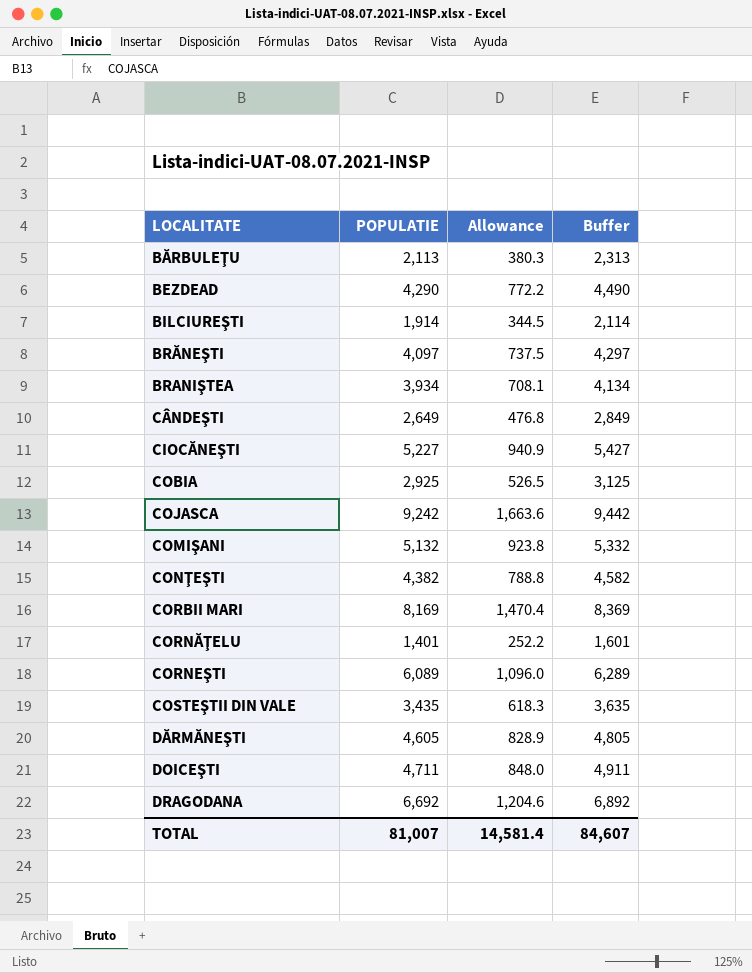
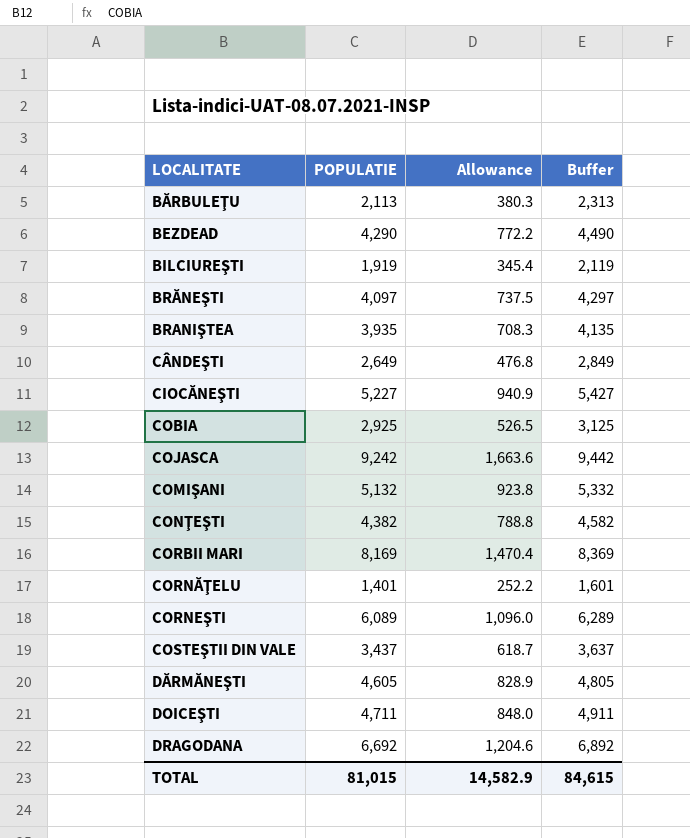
BILCIUREŞTI | POPULATIE: 1,914 -> 1,919
BILCIUREŞTI | Allowance: 344.5 -> 345.4
BILCIUREŞTI | Buffer: 2,114 -> 2,119
BRANIŞTEA | POPULATIE: 3,934 -> 3,935
BRANIŞTEA | Allowance: 708.1 -> 708.3
BRANIŞTEA | Buffer: 4,134 -> 4,135
COSTEŞTII DIN VALE | POPULATIE: 3,435 -> 3,437
COSTEŞTII DIN VALE | Allowance: 618.3 -> 618.7
COSTEŞTII DIN VALE | Buffer: 3,635 -> 3,637
TOTAL | POPULATIE: 81,007 -> 81,015
TOTAL | Allowance: 14,581.4 -> 14,582.9
TOTAL | Buffer: 84,607 -> 84,615

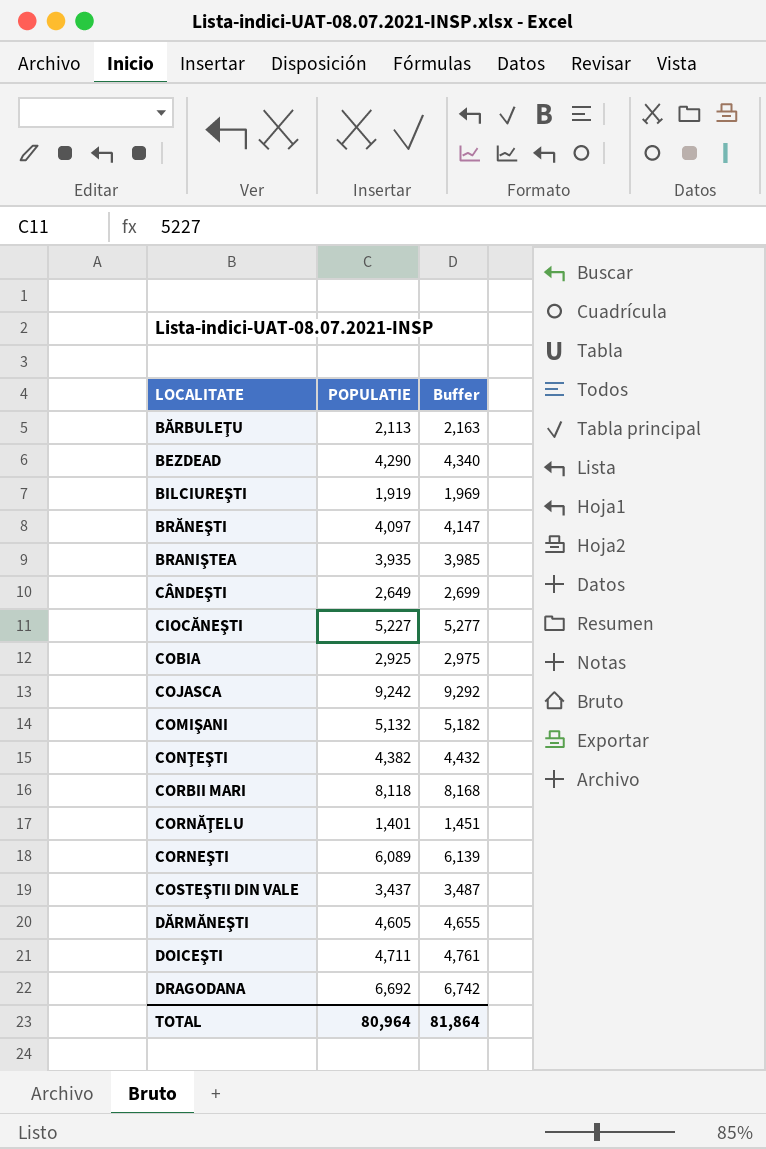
column Allowance | formula: [POPULATIE] * 0.18 -> none
column Buffer | formula: [POPULATIE] + 200 -> [POPULATIE] + 50
CORBII MARI | POPULATIE: 8,169 -> 8,118
TOTAL | POPULATIE: 81,015 -> 80,964
TOTAL | Buffer: 84,615 -> 81,864

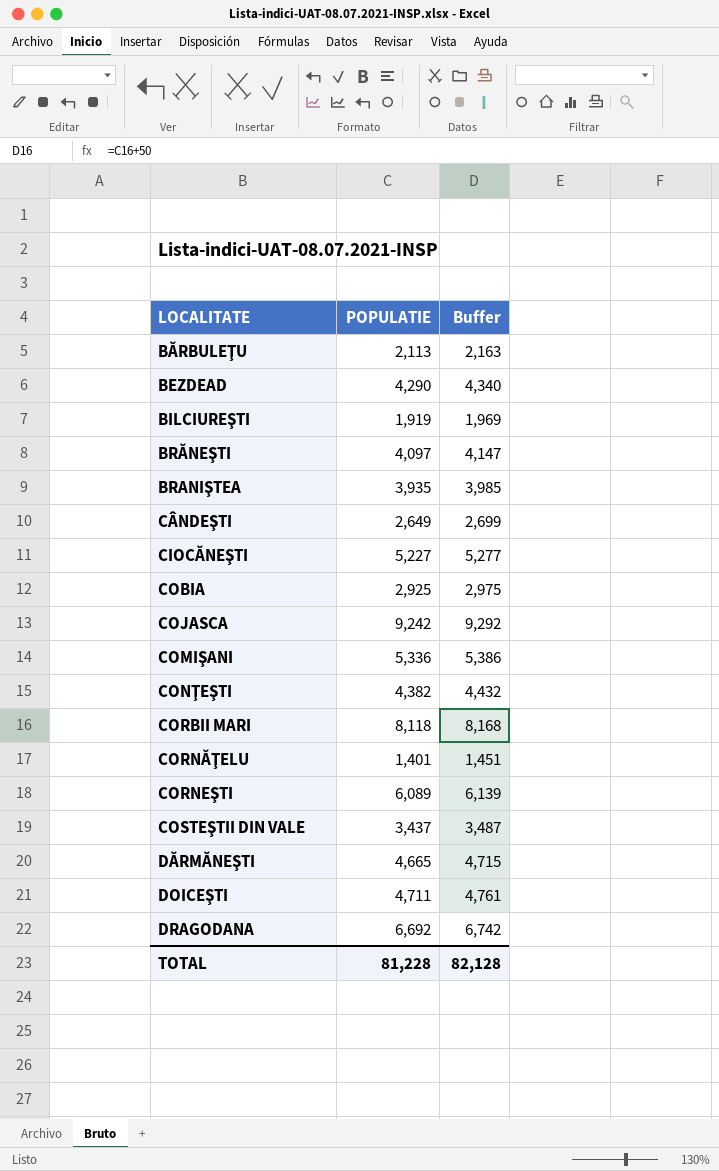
COMIŞANI | POPULATIE: 5,132 -> 5,336
COMIŞANI | Buffer: 5,182 -> 5,386
DĂRMĂNEŞTI | POPULATIE: 4,605 -> 4,665
DĂRMĂNEŞTI | Buffer: 4,655 -> 4,715
TOTAL | POPULATIE: 80,964 -> 81,228
TOTAL | Buffer: 81,864 -> 82,128

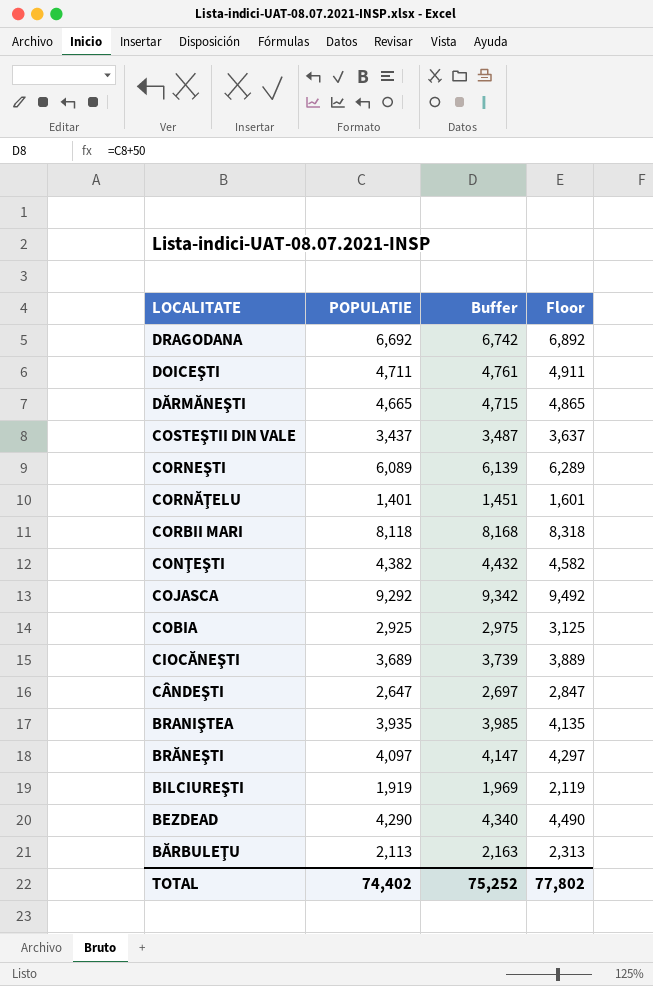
row order: LOCALITATE ascending -> LOCALITATE descending
column Floor | formula: none -> [POPULATIE] + 200
row COMIŞANI: 5,336 | 5,386 -> none
COJASCA | POPULATIE: 9,242 -> 9,292
COJASCA | Buffer: 9,292 -> 9,342
CIOCĂNEŞTI | POPULATIE: 5,227 -> 3,689
CIOCĂNEŞTI | Buffer: 5,277 -> 3,739
CÂNDEŞTI | POPULATIE: 2,649 -> 2,647
CÂNDEŞTI | Buffer: 2,699 -> 2,697
TOTAL | POPULATIE: 81,228 -> 74,402
TOTAL | Buffer: 82,128 -> 75,252

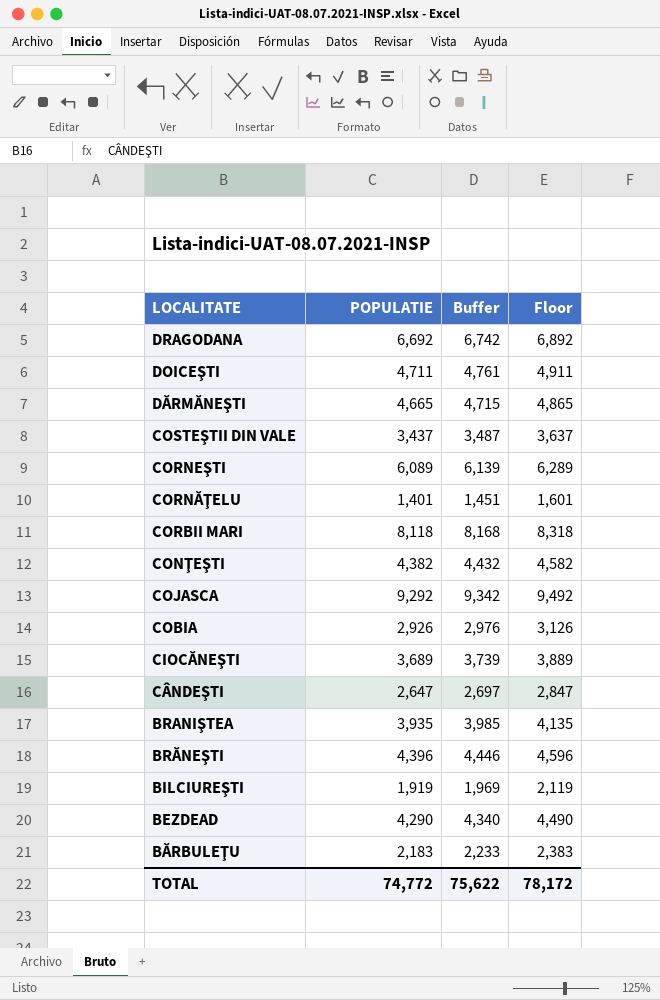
COBIA | POPULATIE: 2,925 -> 2,926
COBIA | Buffer: 2,975 -> 2,976
COBIA | Floor: 3,125 -> 3,126
BRĂNEŞTI | POPULATIE: 4,097 -> 4,396
BRĂNEŞTI | Buffer: 4,147 -> 4,446
BRĂNEŞTI | Floor: 4,297 -> 4,596
BĂRBULEŢU | POPULATIE: 2,113 -> 2,183
BĂRBULEŢU | Buffer: 2,163 -> 2,233
BĂRBULEŢU | Floor: 2,313 -> 2,383
TOTAL | POPULATIE: 74,402 -> 74,772
TOTAL | Buffer: 75,252 -> 75,622
TOTAL | Floor: 77,802 -> 78,172

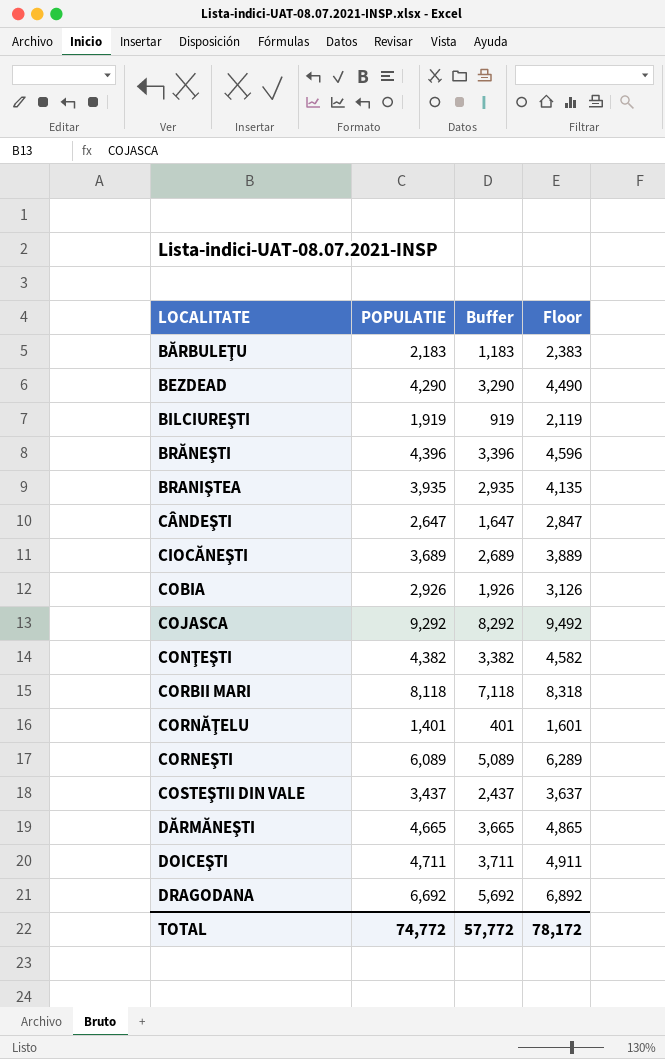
row order: LOCALITATE descending -> LOCALITATE ascending
column Buffer | formula: [POPULATIE] + 50 -> [POPULATIE] - 1000
TOTAL | Buffer: 75,622 -> 57,772

